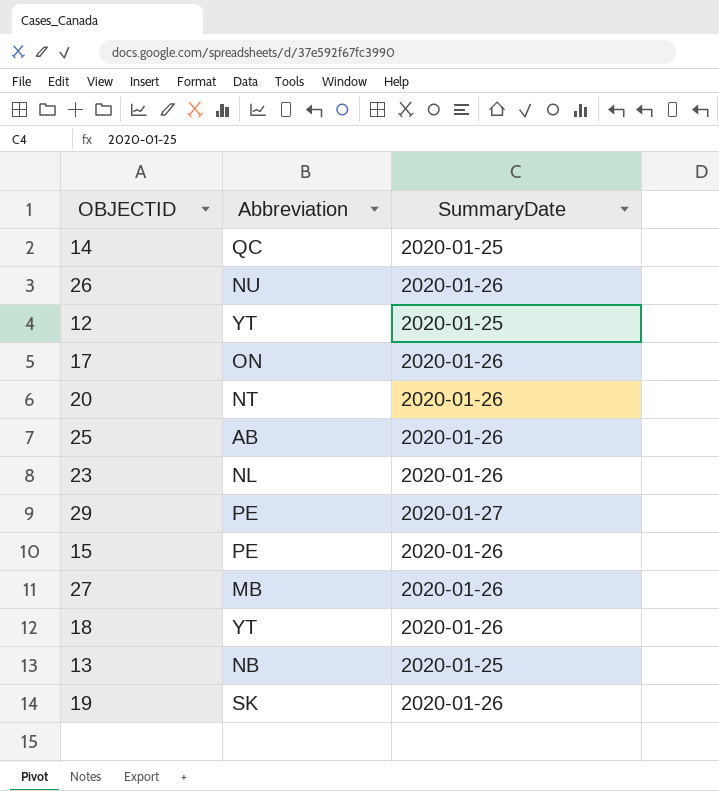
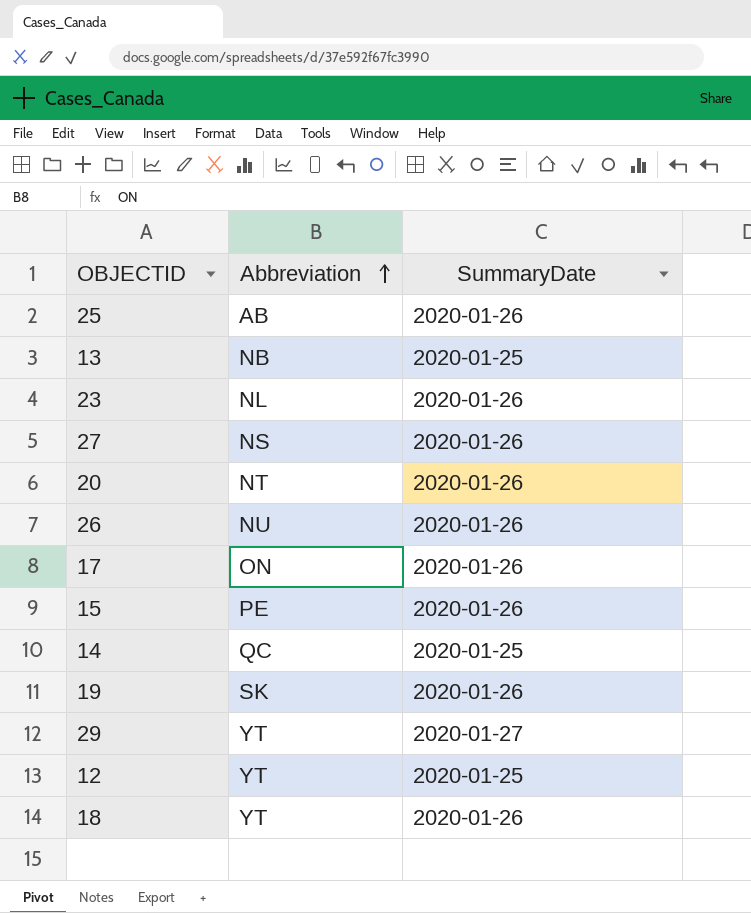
row order: none -> Abbreviation ascending
27 | Abbreviation: MB -> NS
29 | Abbreviation: PE -> YT

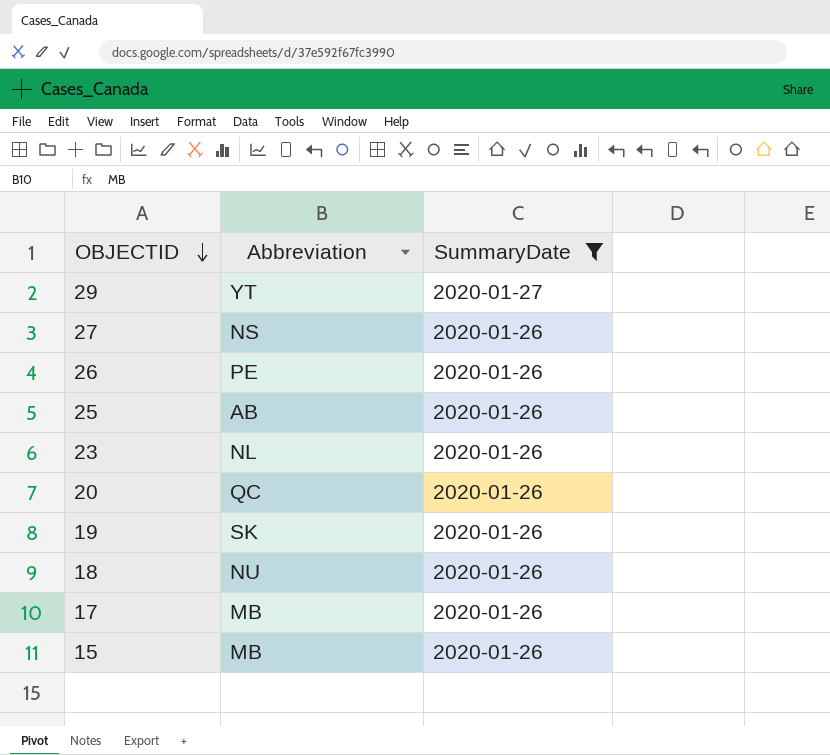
filter: none -> SummaryDate != 2020-01-25
row order: Abbreviation ascending -> OBJECTID descending
26 | Abbreviation: NU -> PE
20 | Abbreviation: NT -> QC
18 | Abbreviation: YT -> NU
17 | Abbreviation: ON -> MB
15 | Abbreviation: PE -> MB

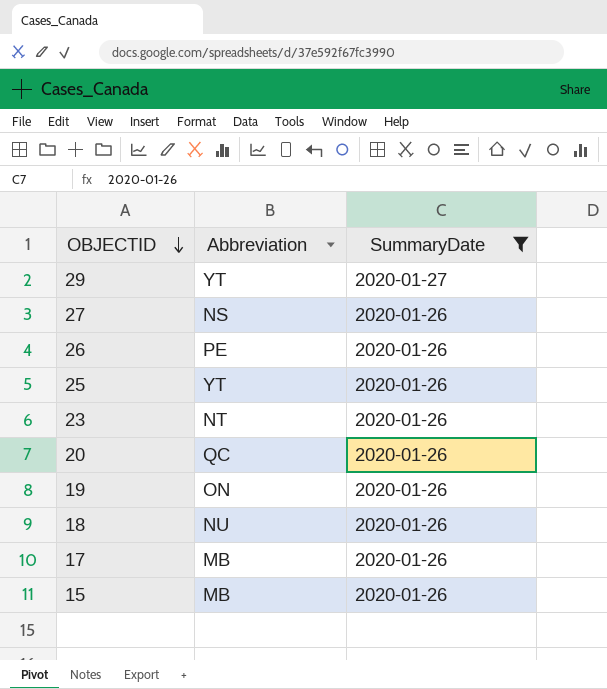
25 | Abbreviation: AB -> YT
23 | Abbreviation: NL -> NT
19 | Abbreviation: SK -> ON

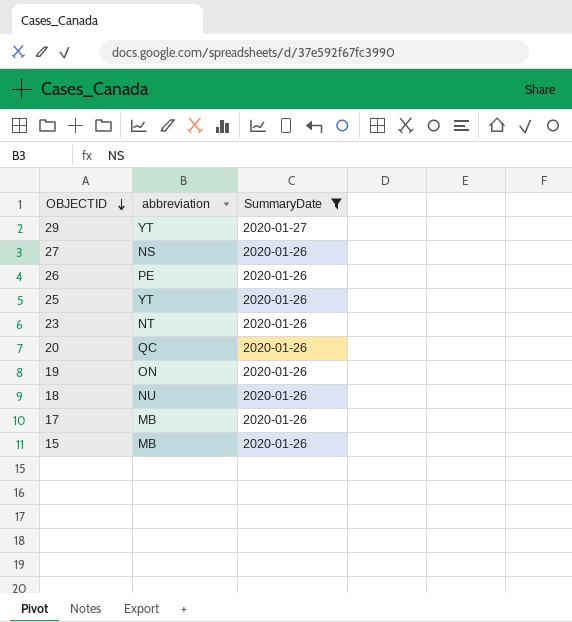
column name: Abbreviation -> abbreviation

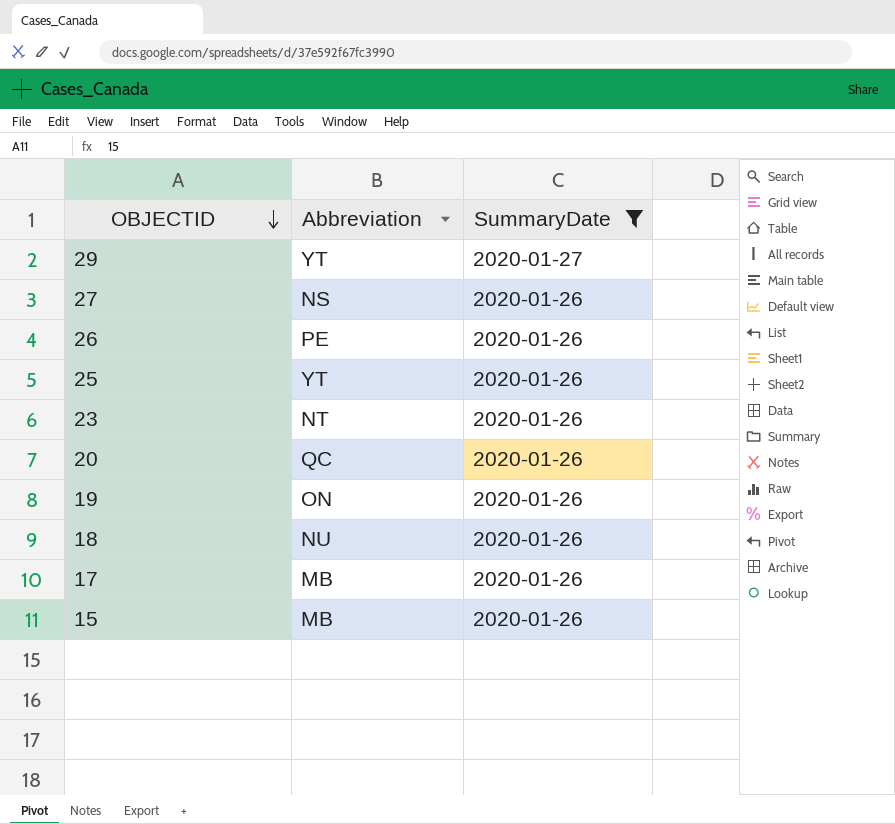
column name: abbreviation -> Abbreviation

